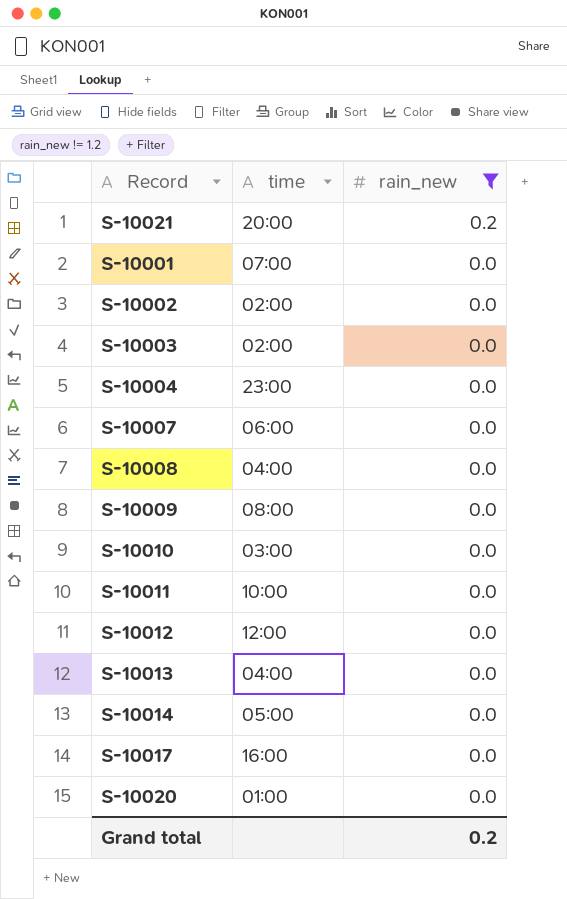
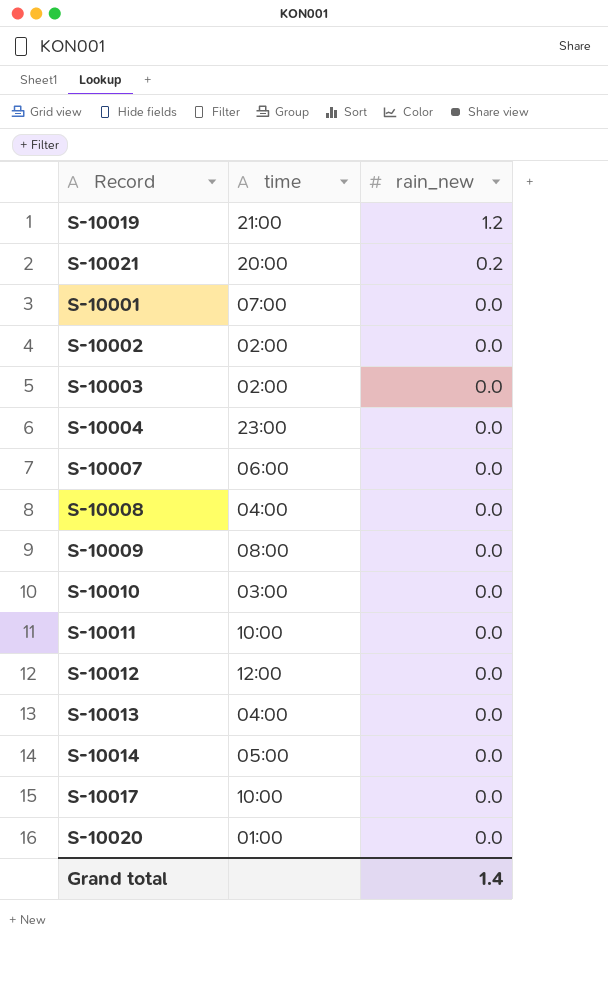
filter: rain_new != 1.2 -> none
S-10017 | time: 16:00 -> 10:00
Grand total | rain_new: 0.2 -> 1.4

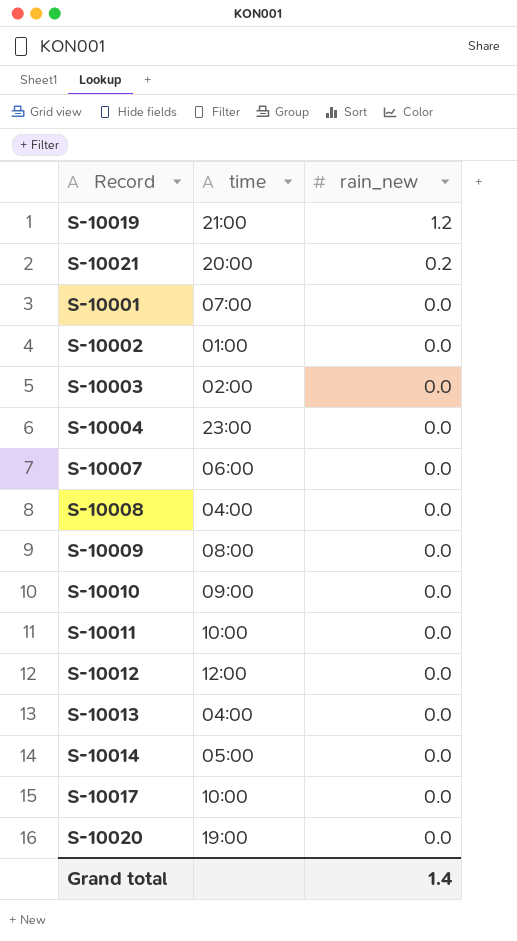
S-10002 | time: 02:00 -> 01:00
S-10010 | time: 03:00 -> 09:00
S-10020 | time: 01:00 -> 19:00

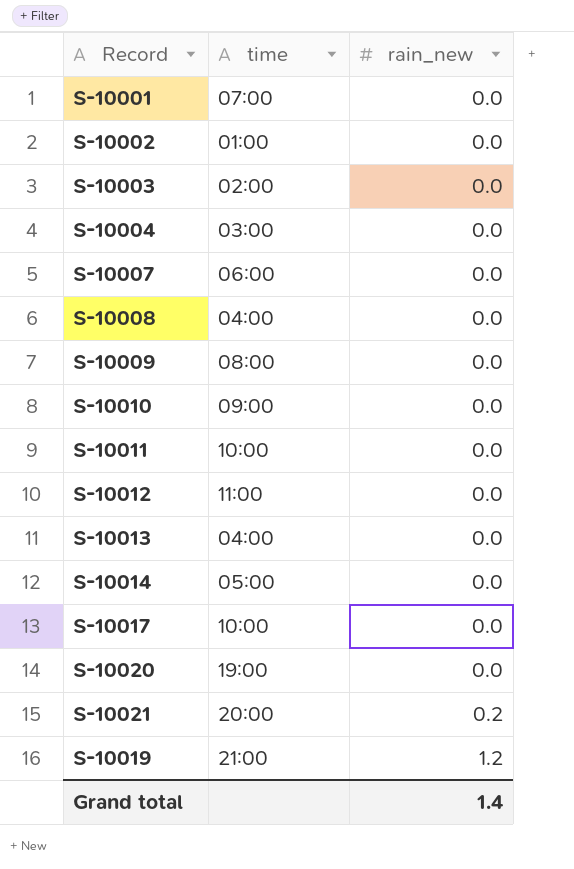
row order: rain_new descending -> rain_new ascending
S-10004 | time: 23:00 -> 03:00
S-10012 | time: 12:00 -> 11:00

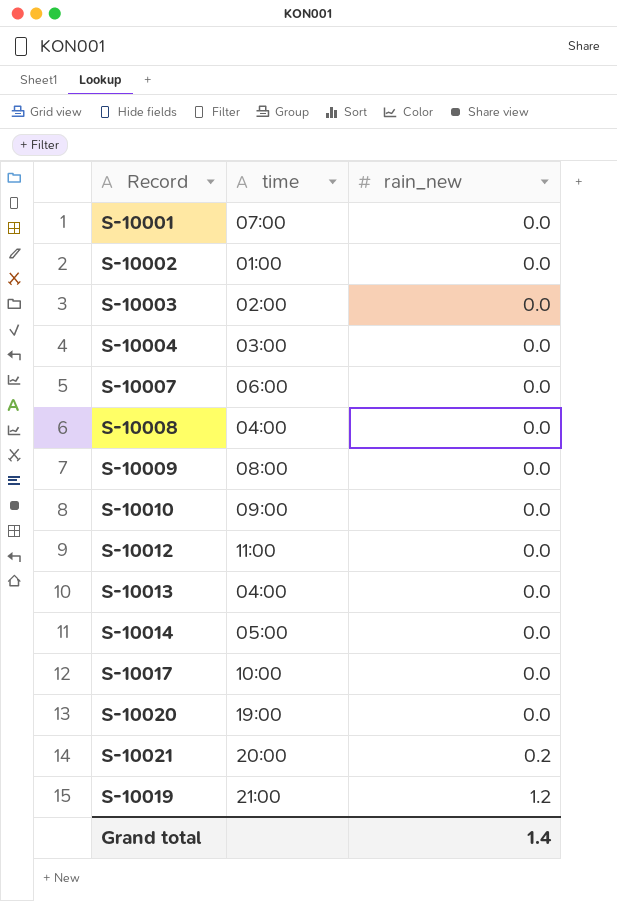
row S-10011: 10:00 | 0.0 -> none

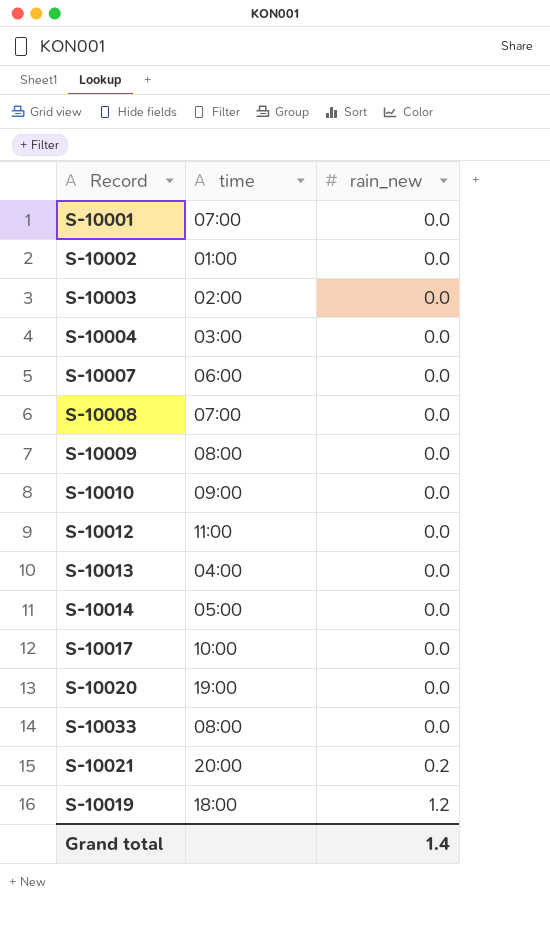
S-10008 | time: 04:00 -> 07:00
row S-10033: none -> 08:00 | 0.0
S-10019 | time: 21:00 -> 18:00

